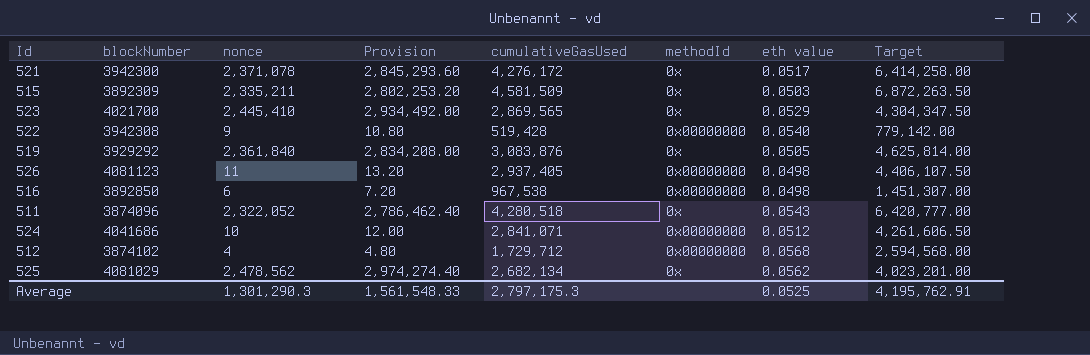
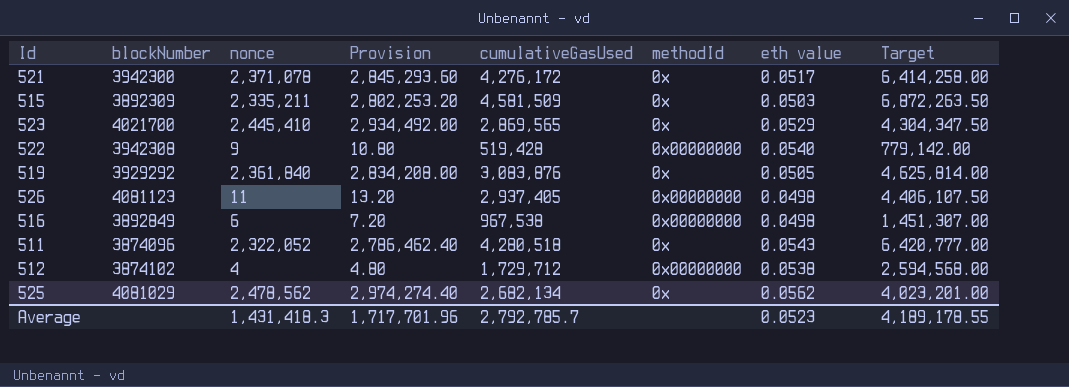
row 524: 4041686 | 10 | 12.00 | 2,841,071 | 0x00000000 | 0.0512 | 4,261,606.50 -> none
516 | blockNumber: 3892850 -> 3892849
512 | eth value: 0.0568 -> 0.0538
Average | nonce: 1,301,290.3 -> 1,431,418.3
Average | Provision: 1,561,548.33 -> 1,717,701.96
Average | cumulativeGasUsed: 2,797,175.3 -> 2,792,785.7
Average | eth value: 0.0525 -> 0.0523
Average | Target: 4,195,762.91 -> 4,189,178.55

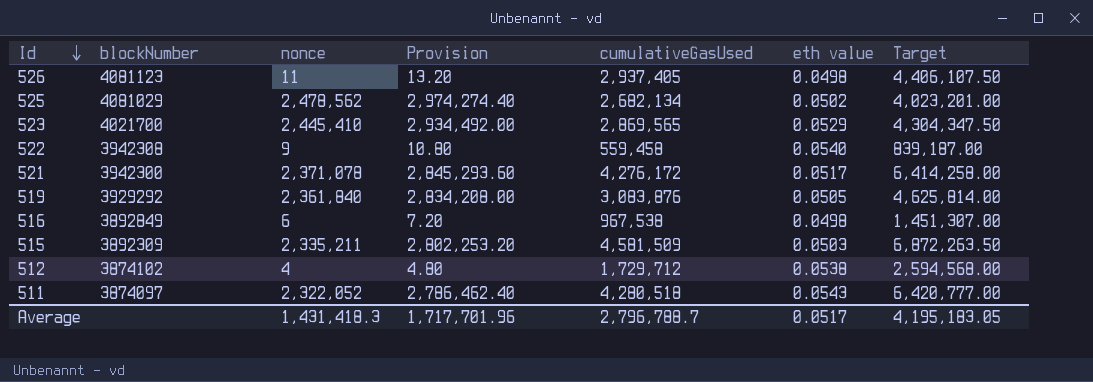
row order: none -> Id descending
column methodId | position: 6 -> none
525 | eth value: 0.0562 -> 0.0502
522 | cumulativeGasUsed: 519,428 -> 559,458
522 | Target: 779,142.00 -> 839,187.00
511 | blockNumber: 3874096 -> 3874097
Average | cumulativeGasUsed: 2,792,785.7 -> 2,796,788.7
Average | eth value: 0.0523 -> 0.0517
Average | Target: 4,189,178.55 -> 4,195,183.05

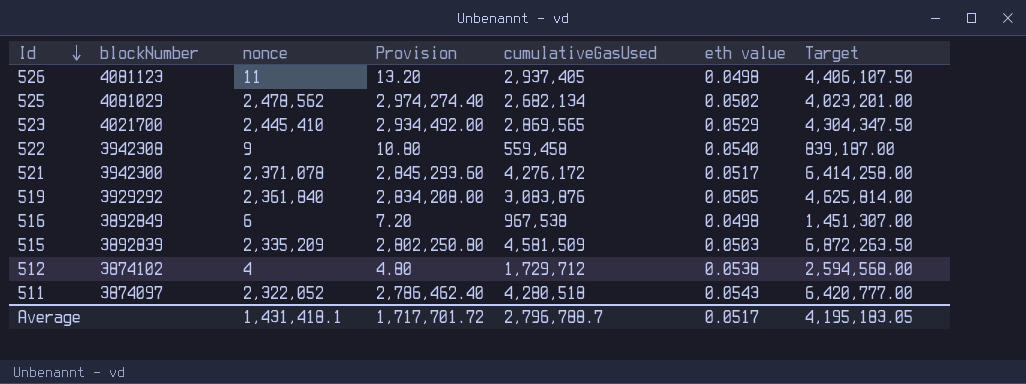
515 | blockNumber: 3892309 -> 3892839
515 | nonce: 2,335,211 -> 2,335,209
515 | Provision: 2,802,253.20 -> 2,802,250.80
Average | nonce: 1,431,418.3 -> 1,431,418.1
Average | Provision: 1,717,701.96 -> 1,717,701.72

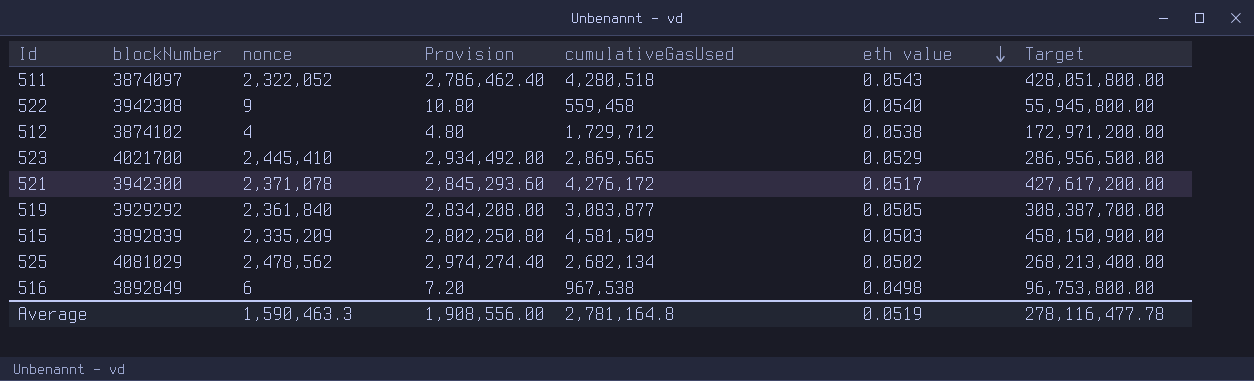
row order: Id descending -> eth value descending
column Target | formula: [cumulativeGasUsed] * 1.5 -> [cumulativeGasUsed] * 100
row 526: 4081123 | 11 | 13.20 | 2,937,405 | 0.0498 | 4,406,107.50 -> none
519 | cumulativeGasUsed: 3,083,876 -> 3,083,877
Average | nonce: 1,431,418.1 -> 1,590,463.3
Average | Provision: 1,717,701.72 -> 1,908,556.00
Average | cumulativeGasUsed: 2,796,788.7 -> 2,781,164.8
Average | eth value: 0.0517 -> 0.0519
Average | Target: 4,195,183.05 -> 278,116,477.78

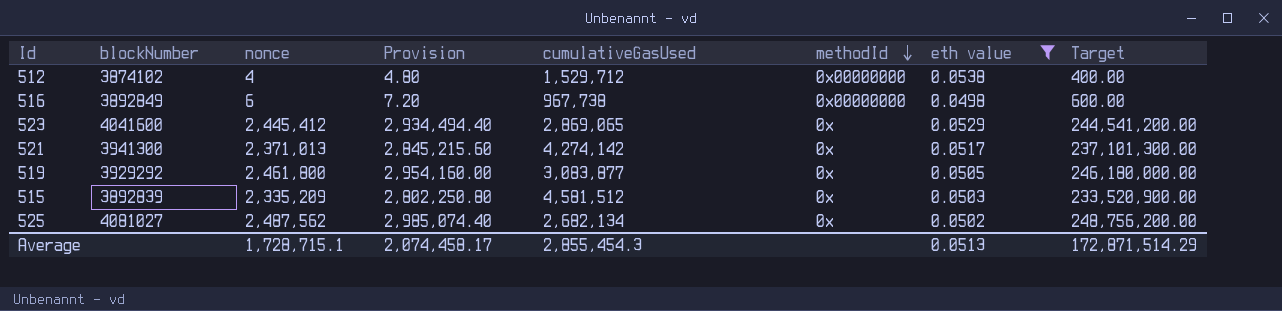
filter: none -> eth value <= 0.0538
row order: eth value descending -> methodId descending
column methodId | position: none -> 6
column Target | formula: [cumulativeGasUsed] * 100 -> [nonce] * 100
512 | cumulativeGasUsed: 1,729,712 -> 1,529,712
516 | cumulativeGasUsed: 967,538 -> 967,738
523 | blockNumber: 4021700 -> 4041600
523 | nonce: 2,445,410 -> 2,445,412
523 | Provision: 2,934,492.00 -> 2,934,494.40
523 | cumulativeGasUsed: 2,869,565 -> 2,869,065
521 | blockNumber: 3942300 -> 3941300
521 | nonce: 2,371,078 -> 2,371,013
521 | Provision: 2,845,293.60 -> 2,845,215.60
521 | cumulativeGasUsed: 4,276,172 -> 4,274,142
519 | nonce: 2,361,840 -> 2,461,800
519 | Provision: 2,834,208.00 -> 2,954,160.00
515 | cumulativeGasUsed: 4,581,509 -> 4,581,512
525 | blockNumber: 4081029 -> 4081027
525 | nonce: 2,478,562 -> 2,487,562
525 | Provision: 2,974,274.40 -> 2,985,074.40
Average | nonce: 1,590,463.3 -> 1,728,715.1
Average | Provision: 1,908,556.00 -> 2,074,458.17
Average | cumulativeGasUsed: 2,781,164.8 -> 2,855,454.3
Average | eth value: 0.0519 -> 0.0513
Average | Target: 278,116,477.78 -> 172,871,514.29

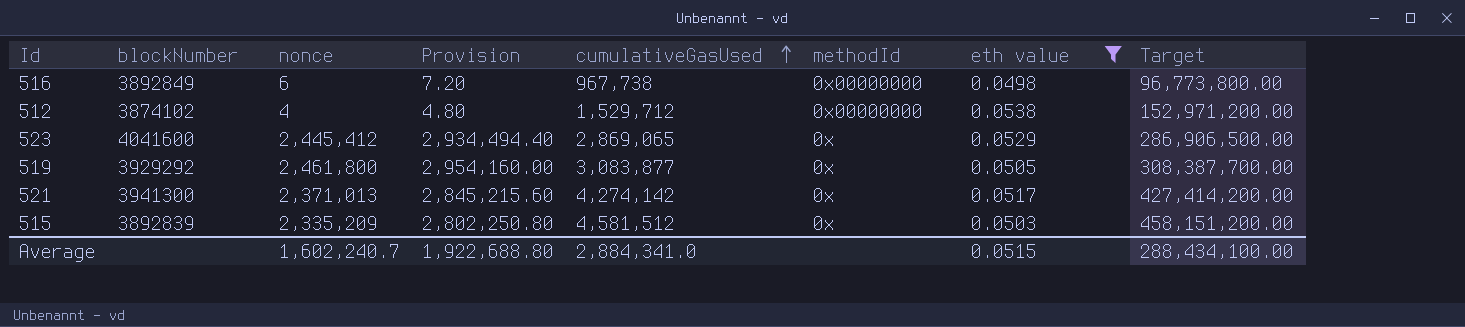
row order: methodId descending -> cumulativeGasUsed ascending
column Target | formula: [nonce] * 100 -> [cumulativeGasUsed] * 100
row 525: 4081027 | 2,487,562 | 2,985,074.40 | 2,682,134 | 0x | 0.0502 | 248,756,200.00 -> none
Average | nonce: 1,728,715.1 -> 1,602,240.7
Average | Provision: 2,074,458.17 -> 1,922,688.80
Average | cumulativeGasUsed: 2,855,454.3 -> 2,884,341.0
Average | eth value: 0.0513 -> 0.0515
Average | Target: 172,871,514.29 -> 288,434,100.00

